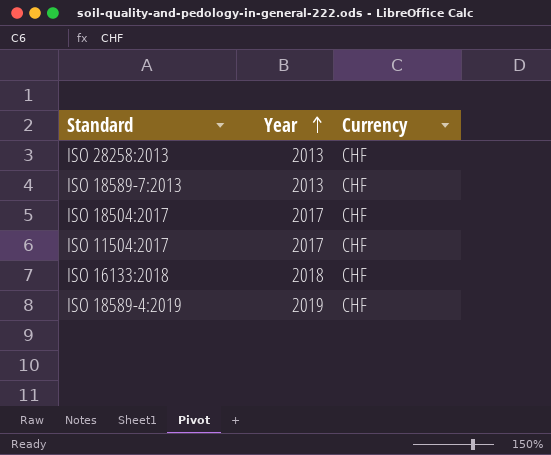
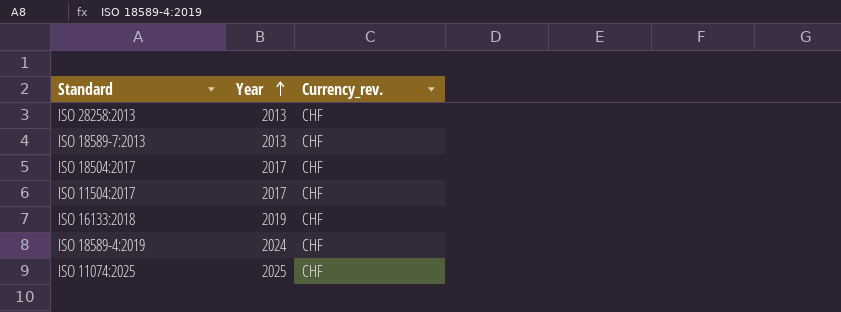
column name: Currency -> Currency_rev.
ISO 16133:2018 | Year: 2018 -> 2019
ISO 18589-4:2019 | Year: 2019 -> 2024
row ISO 11074:2025: none -> 2025 | CHF

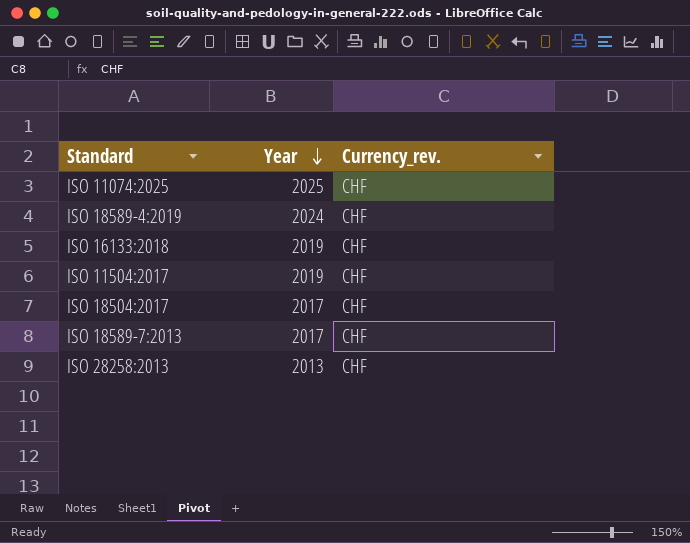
row order: Year ascending -> Year descending
ISO 11504:2017 | Year: 2017 -> 2019
ISO 18589-7:2013 | Year: 2013 -> 2017

